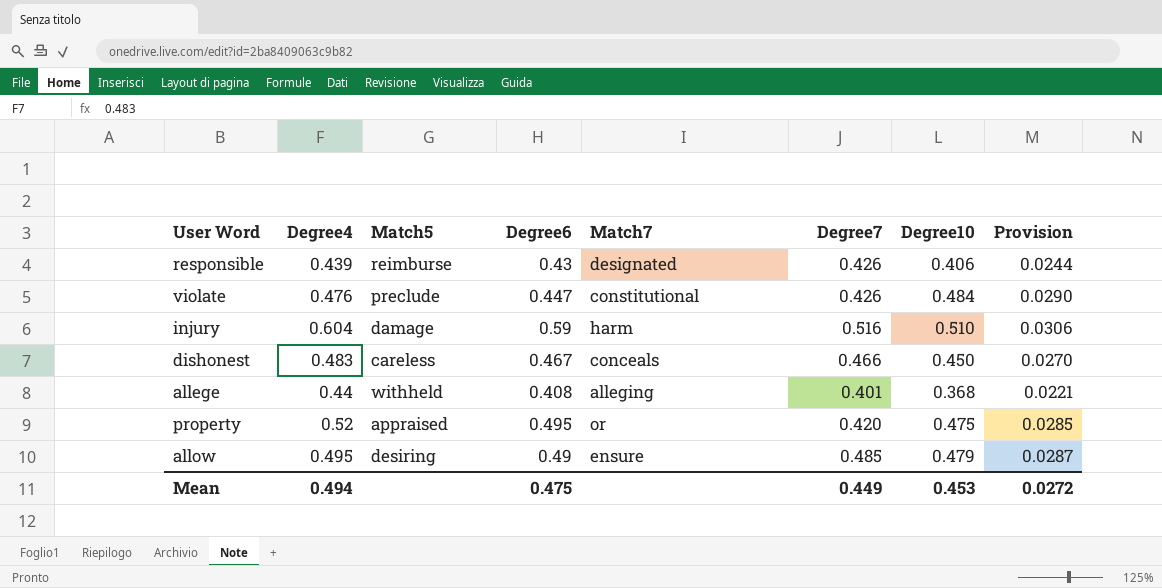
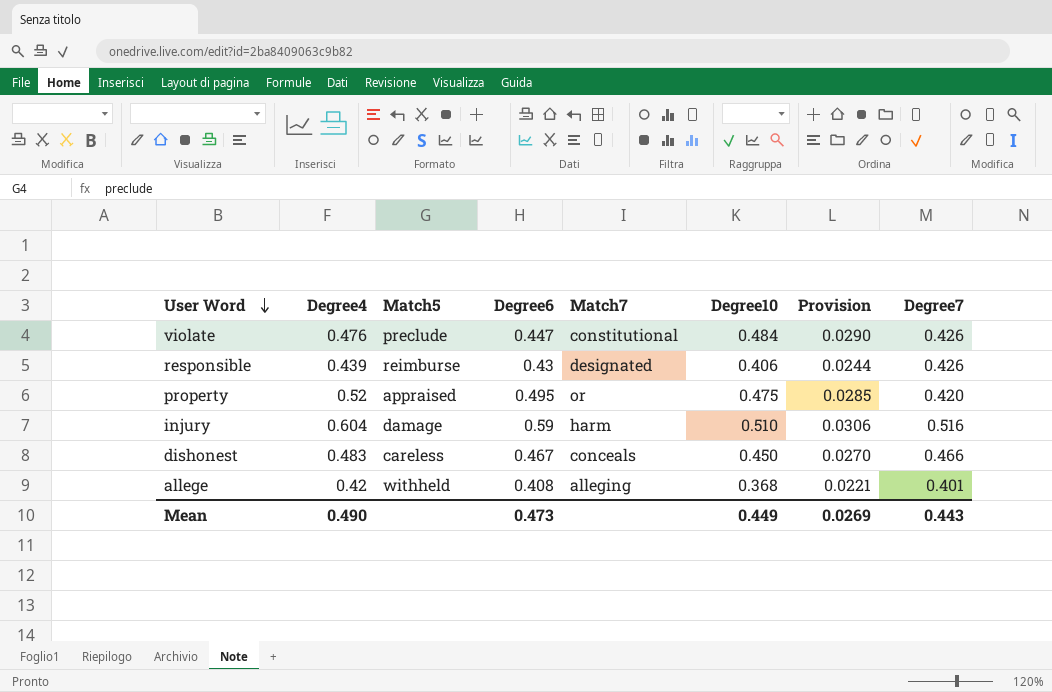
row order: none -> User Word descending
column Degree7 | position: 6 -> 8
row allow: 0.495 | desiring | 0.49 | ensure | 0.485 | 0.479 | 0.0287 -> none
allege | Degree4: 0.44 -> 0.42
Mean | Degree4: 0.494 -> 0.490
Mean | Degree6: 0.475 -> 0.473
Mean | Degree10: 0.453 -> 0.449
Mean | Provision: 0.0272 -> 0.0269
Mean | Degree7: 0.449 -> 0.443

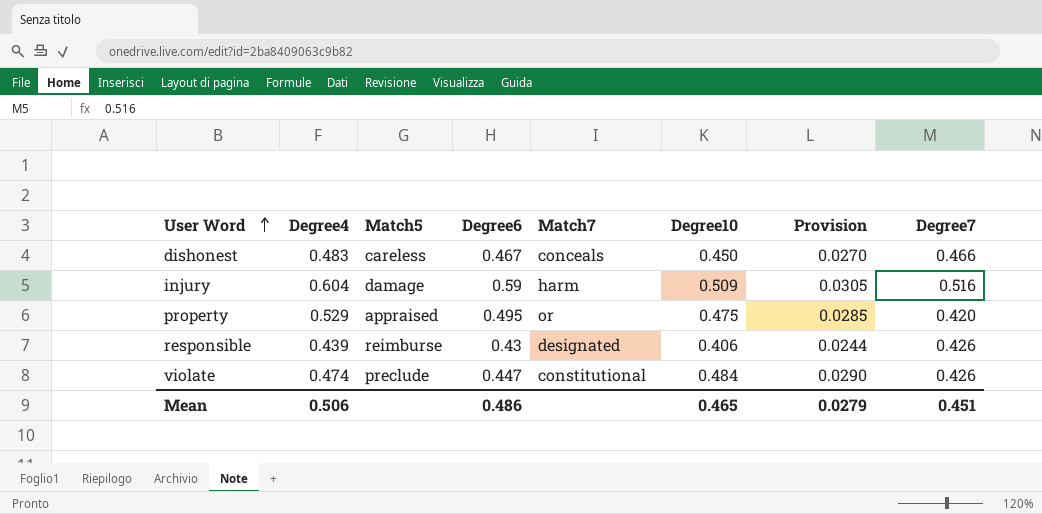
row order: User Word descending -> User Word ascending
row allege: 0.42 | withheld | 0.408 | alleging | 0.368 | 0.0221 | 0.401 -> none
injury | Degree10: 0.510 -> 0.509
injury | Provision: 0.0306 -> 0.0305
property | Degree4: 0.52 -> 0.529
violate | Degree4: 0.476 -> 0.474
Mean | Degree4: 0.490 -> 0.506
Mean | Degree6: 0.473 -> 0.486
Mean | Degree10: 0.449 -> 0.465
Mean | Provision: 0.0269 -> 0.0279
Mean | Degree7: 0.443 -> 0.451

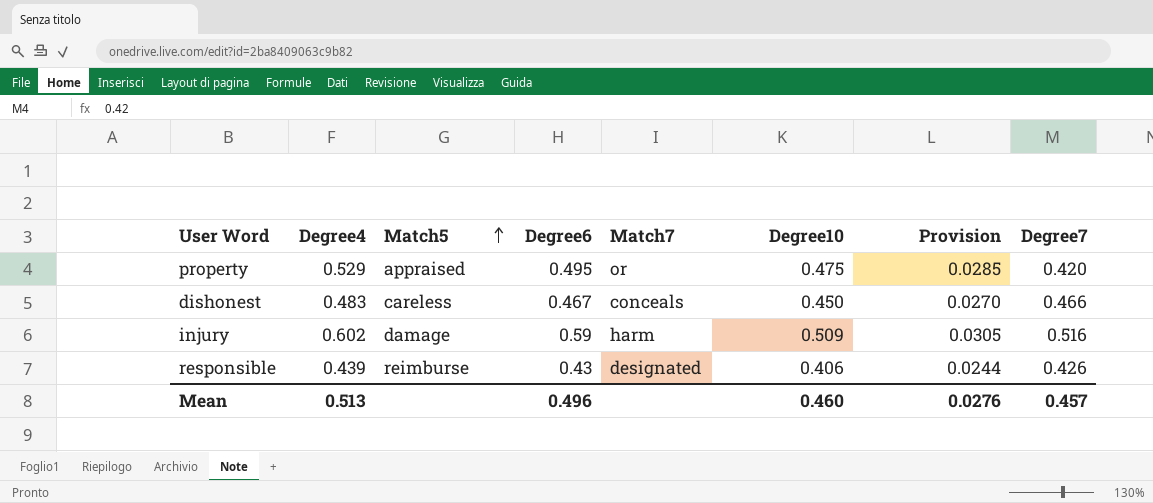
row order: User Word ascending -> Match5 ascending
row violate: 0.474 | preclude | 0.447 | constitutional | 0.484 | 0.0290 | 0.426 -> none
injury | Degree4: 0.604 -> 0.602
Mean | Degree4: 0.506 -> 0.513
Mean | Degree6: 0.486 -> 0.496
Mean | Degree10: 0.465 -> 0.460
Mean | Provision: 0.0279 -> 0.0276
Mean | Degree7: 0.451 -> 0.457

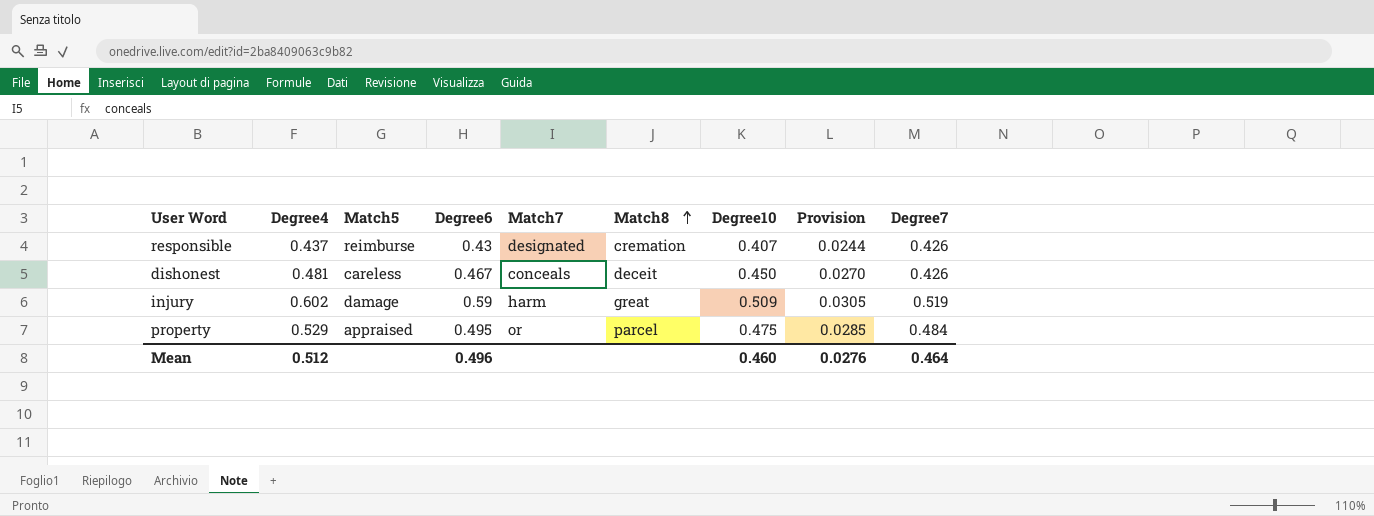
row order: Match5 ascending -> Match8 ascending
column Match8 | position: none -> 6
responsible | Degree4: 0.439 -> 0.437
responsible | Degree10: 0.406 -> 0.407
dishonest | Degree4: 0.483 -> 0.481
dishonest | Degree7: 0.466 -> 0.426
injury | Degree7: 0.516 -> 0.519
property | Degree7: 0.420 -> 0.484
Mean | Degree4: 0.513 -> 0.512
Mean | Degree7: 0.457 -> 0.464

